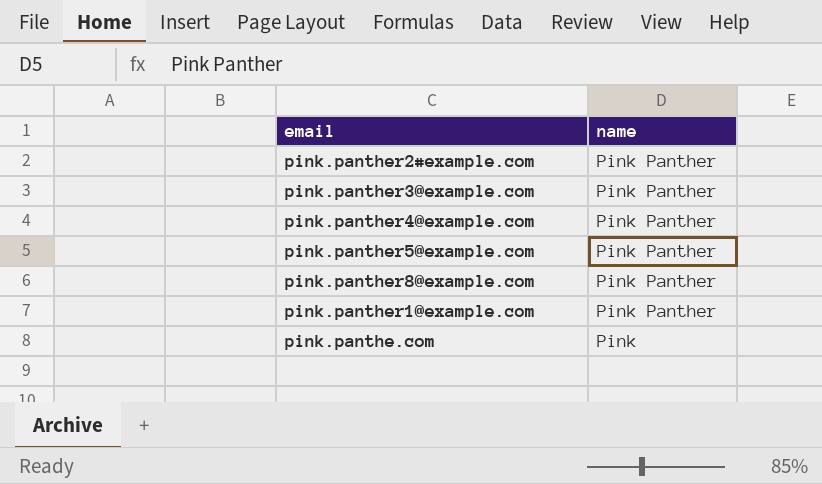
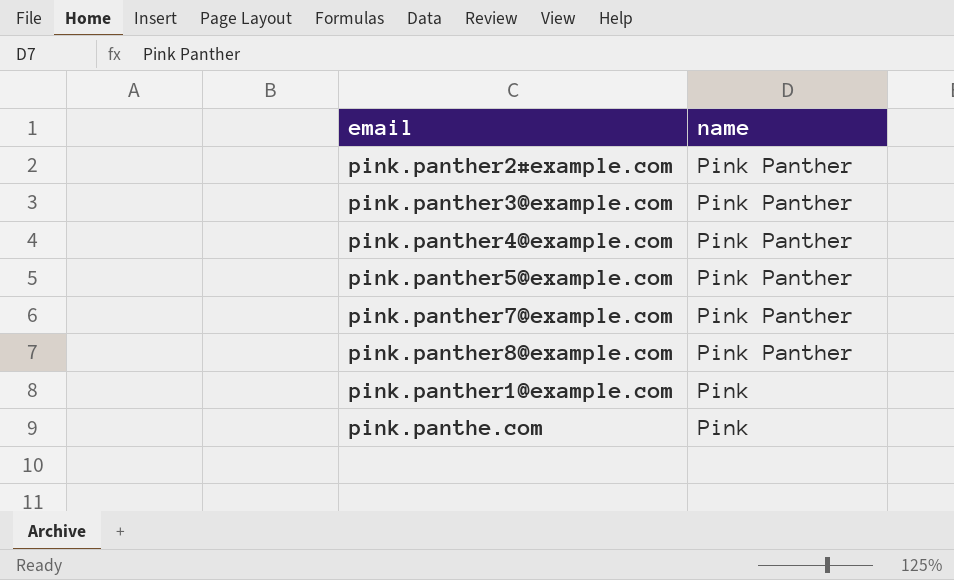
row pink.panther7@example.com: none -> Pink Panther
pink.panther1@example.com | name: Pink Panther -> Pink

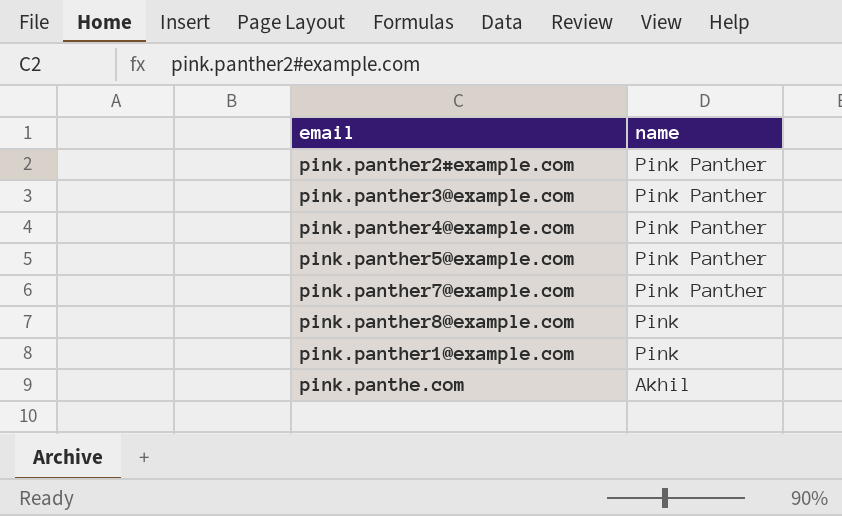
pink.panther8@example.com | name: Pink Panther -> Pink
pink.panthe.com | name: Pink -> Akhil

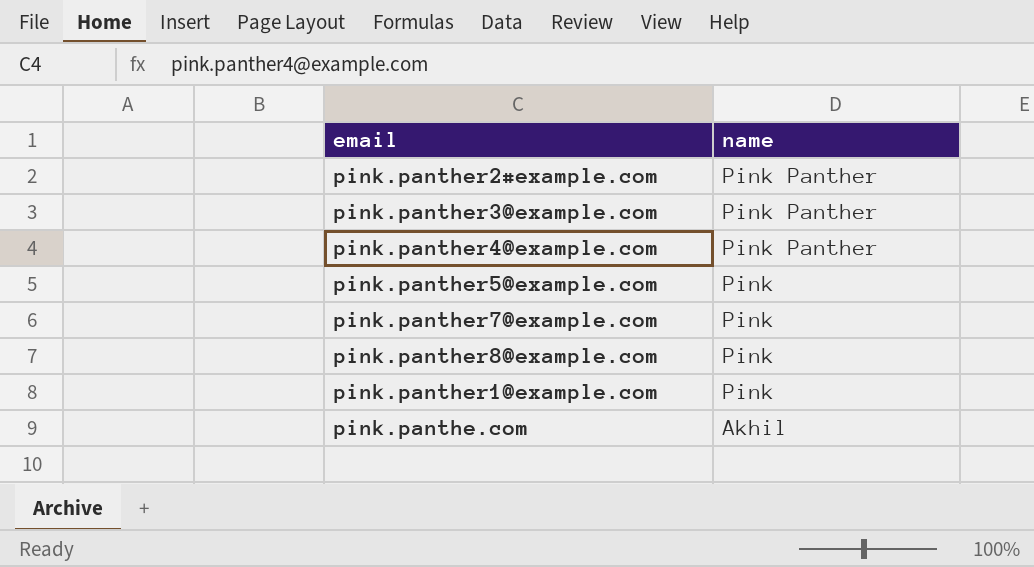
pink.panther5@example.com | name: Pink Panther -> Pink
pink.panther7@example.com | name: Pink Panther -> Pink

